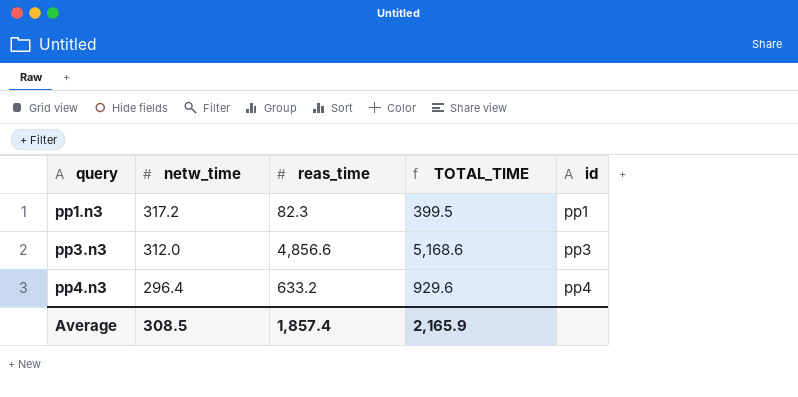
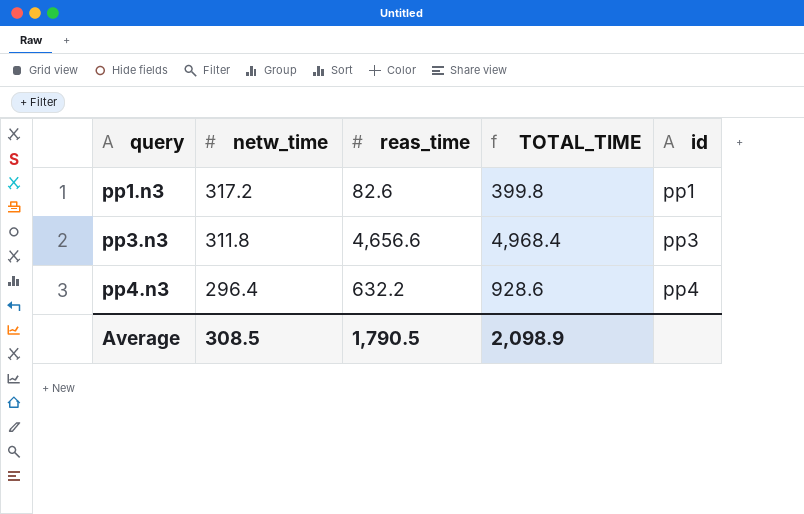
pp1.n3 | reas_time: 82.3 -> 82.6
pp1.n3 | TOTAL_TIME: 399.5 -> 399.8
pp3.n3 | netw_time: 312.0 -> 311.8
pp3.n3 | reas_time: 4,856.6 -> 4,656.6
pp3.n3 | TOTAL_TIME: 5,168.6 -> 4,968.4
pp4.n3 | reas_time: 633.2 -> 632.2
pp4.n3 | TOTAL_TIME: 929.6 -> 928.6
Average | reas_time: 1,857.4 -> 1,790.5
Average | TOTAL_TIME: 2,165.9 -> 2,098.9

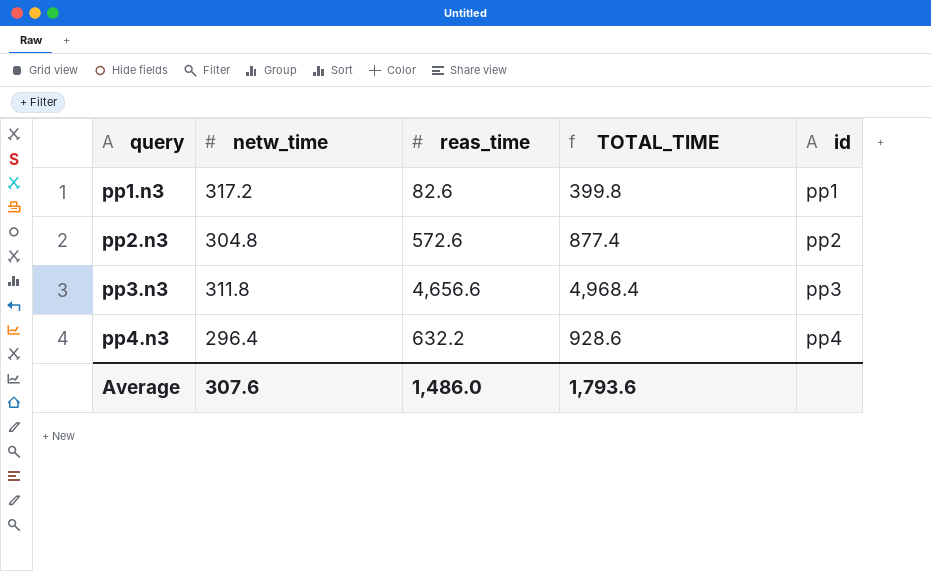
row pp2.n3: none -> 304.8 | 572.6 | 877.4 | pp2
Average | netw_time: 308.5 -> 307.6
Average | reas_time: 1,790.5 -> 1,486.0
Average | TOTAL_TIME: 2,098.9 -> 1,793.6

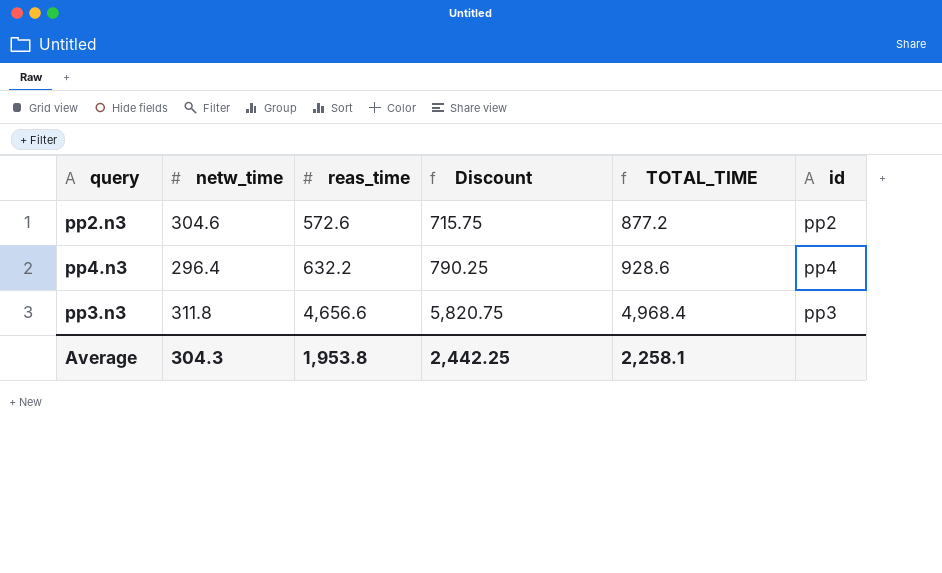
row order: query ascending -> reas_time ascending
column Discount | formula: none -> [reas_time] * 1.25
row pp1.n3: 317.2 | 82.6 | 399.8 | pp1 -> none
pp2.n3 | netw_time: 304.8 -> 304.6
pp2.n3 | TOTAL_TIME: 877.4 -> 877.2
Average | netw_time: 307.6 -> 304.3
Average | reas_time: 1,486.0 -> 1,953.8
Average | TOTAL_TIME: 1,793.6 -> 2,258.1

